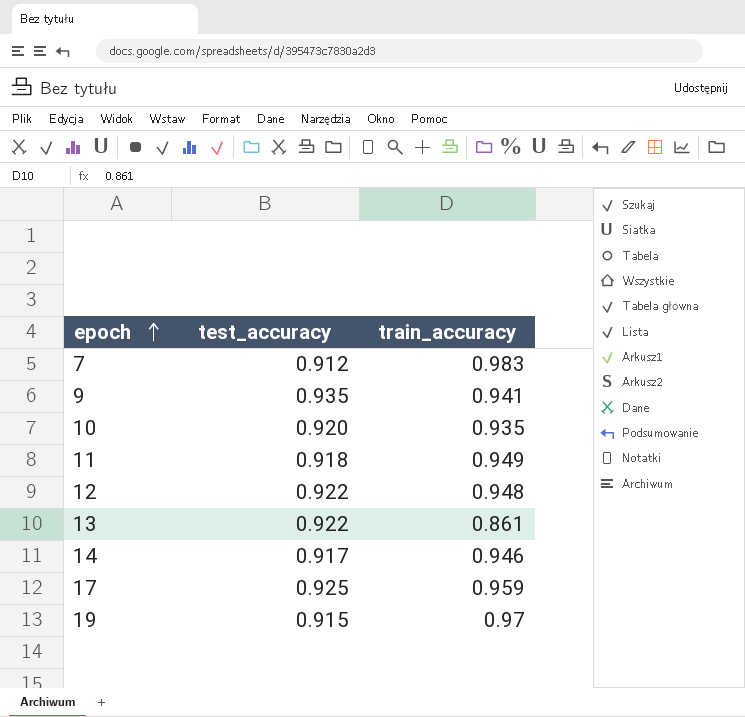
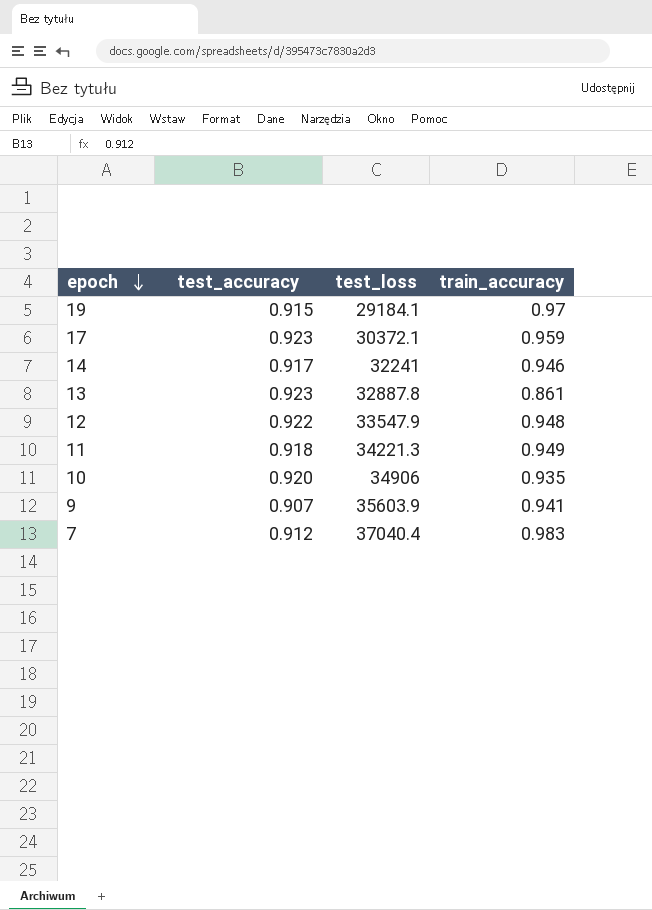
row order: epoch ascending -> epoch descending
column test_loss | position: none -> 3
17 | test_accuracy: 0.925 -> 0.923
13 | test_accuracy: 0.922 -> 0.923
9 | test_accuracy: 0.935 -> 0.907

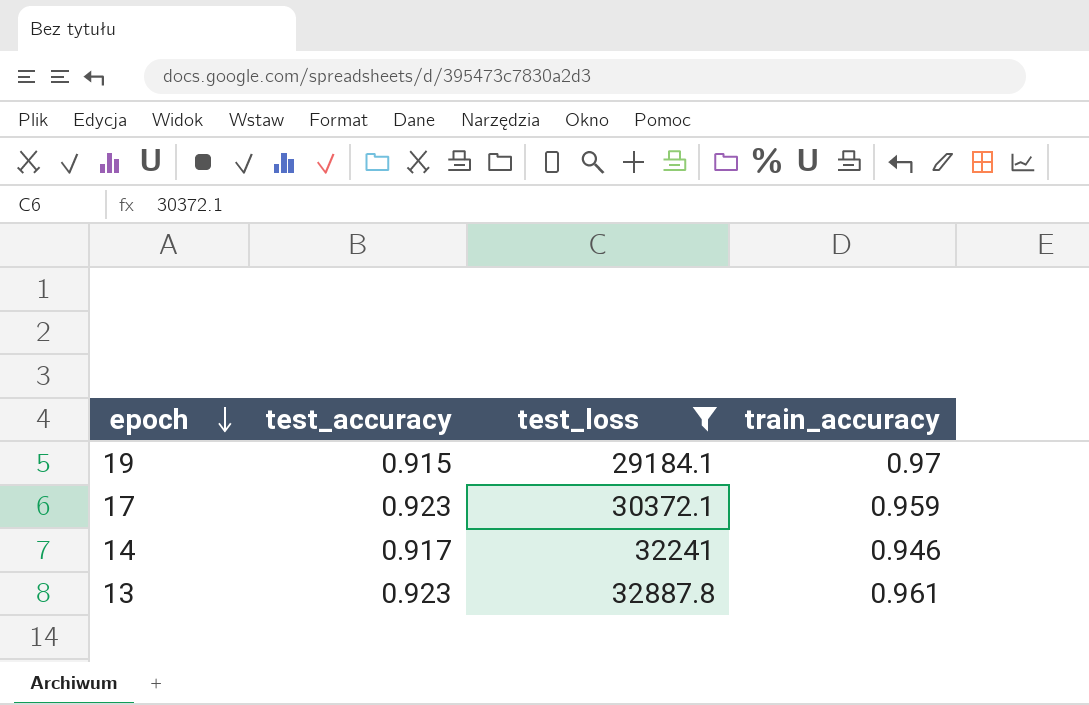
filter: none -> test_loss <= 32887.8
13 | train_accuracy: 0.861 -> 0.961

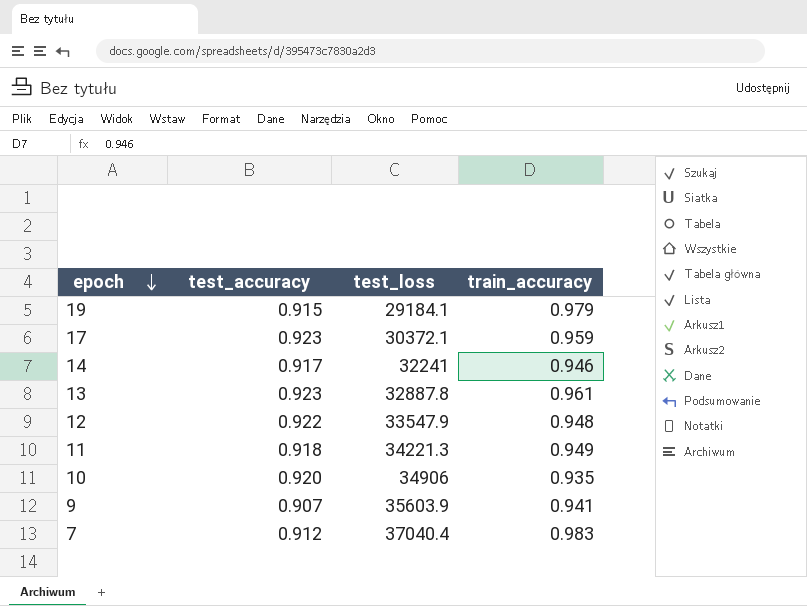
filter: test_loss <= 32887.8 -> none
19 | train_accuracy: 0.97 -> 0.979

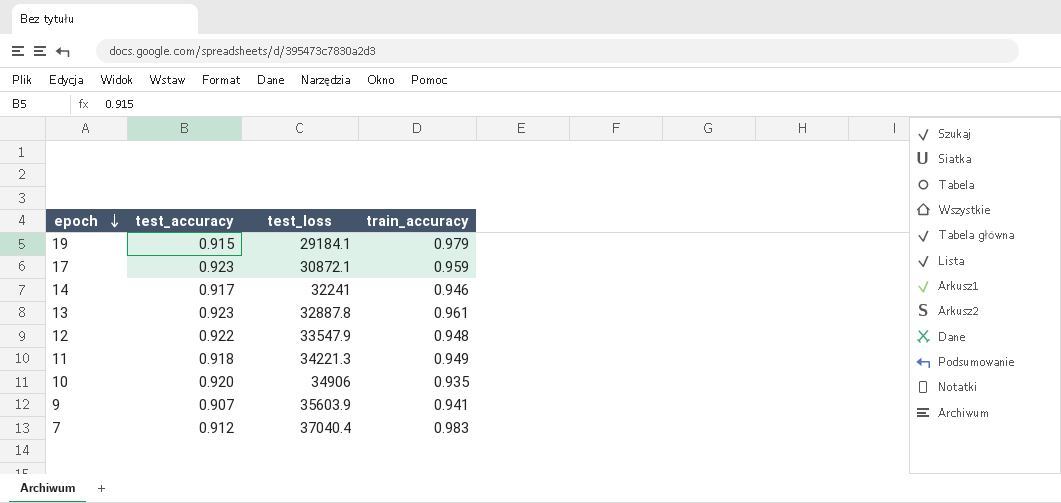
17 | test_loss: 30372.1 -> 30872.1

